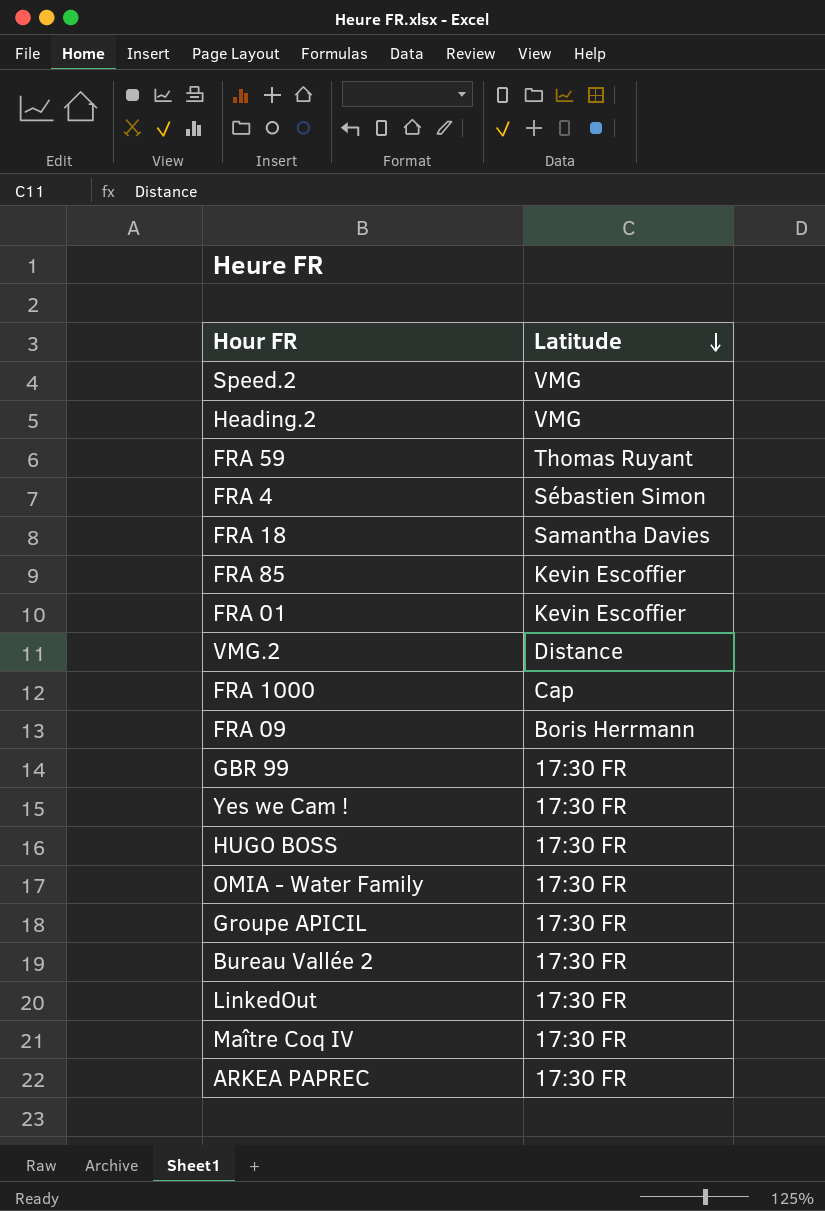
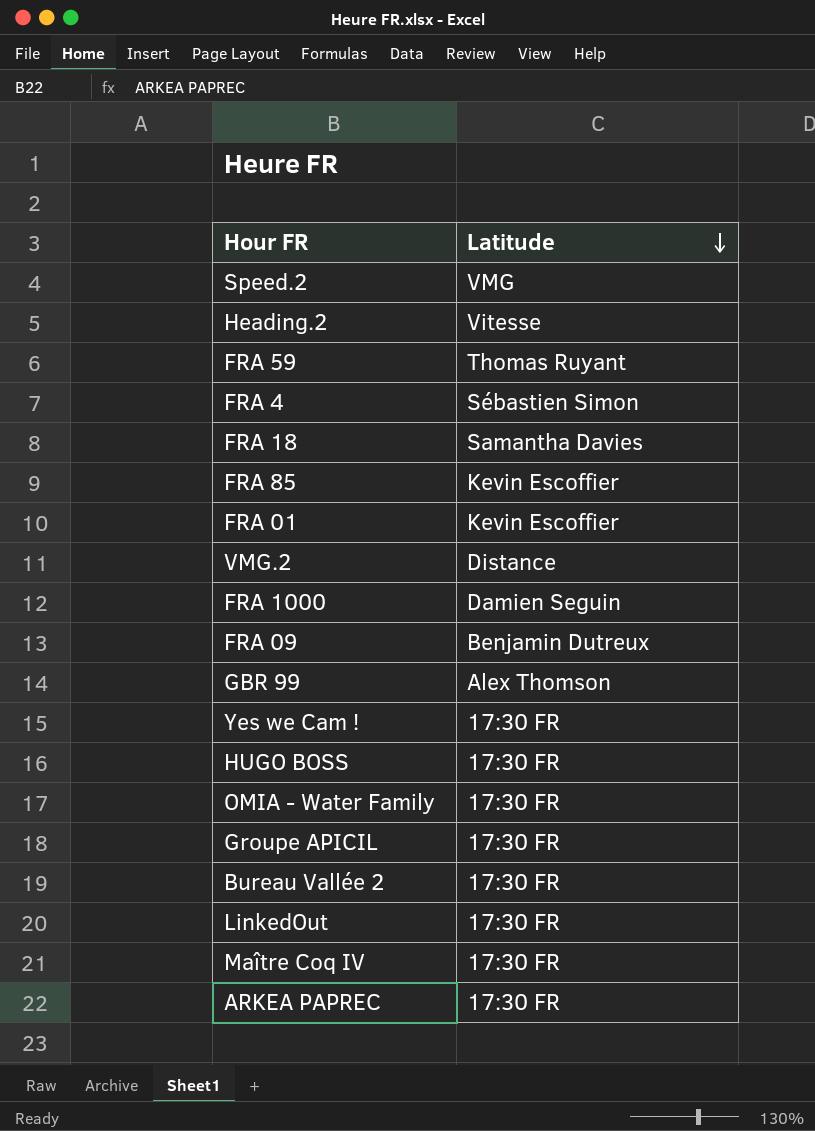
Heading.2 | Latitude: VMG -> Vitesse
FRA 1000 | Latitude: Cap -> Damien Seguin
FRA 09 | Latitude: Boris Herrmann -> Benjamin Dutreux
GBR 99 | Latitude: 17:30 FR -> Alex Thomson

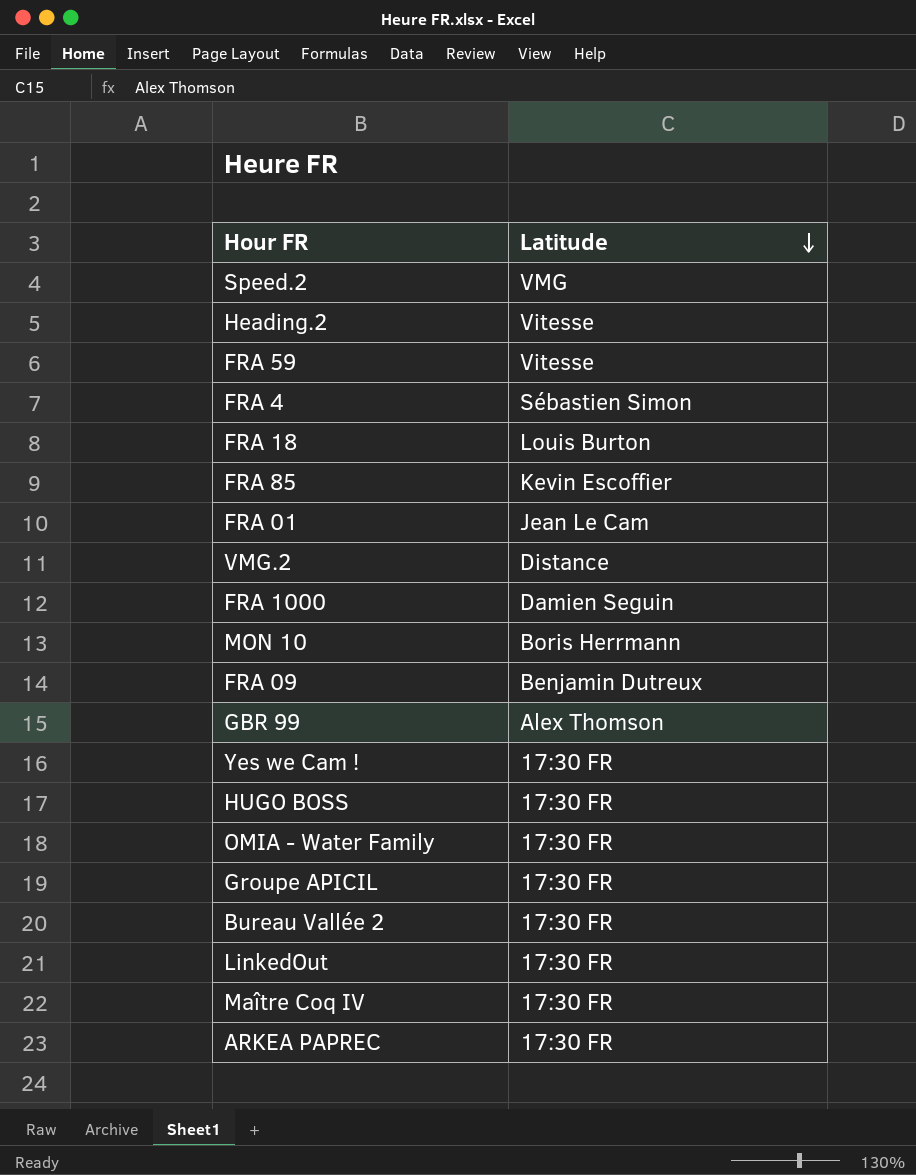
FRA 59 | Latitude: Thomas Ruyant -> Vitesse
FRA 18 | Latitude: Samantha Davies -> Louis Burton
FRA 01 | Latitude: Kevin Escoffier -> Jean Le Cam
row MON 10: none -> Boris Herrmann

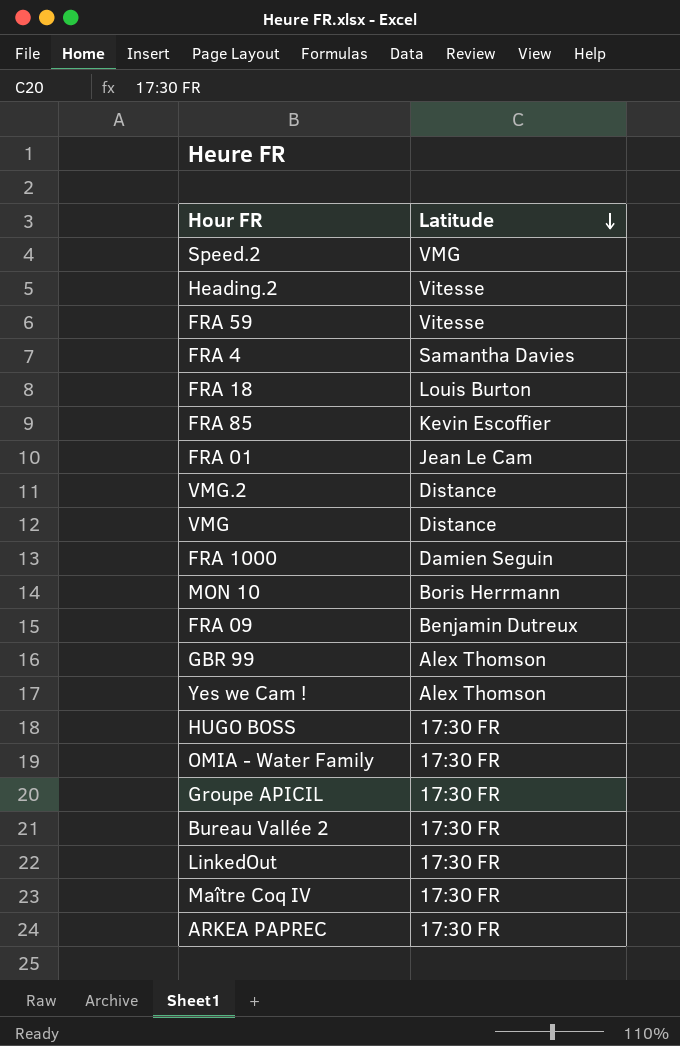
FRA 4 | Latitude: Sébastien Simon -> Samantha Davies
row VMG: none -> Distance
Yes we Cam ! | Latitude: 17:30 FR -> Alex Thomson

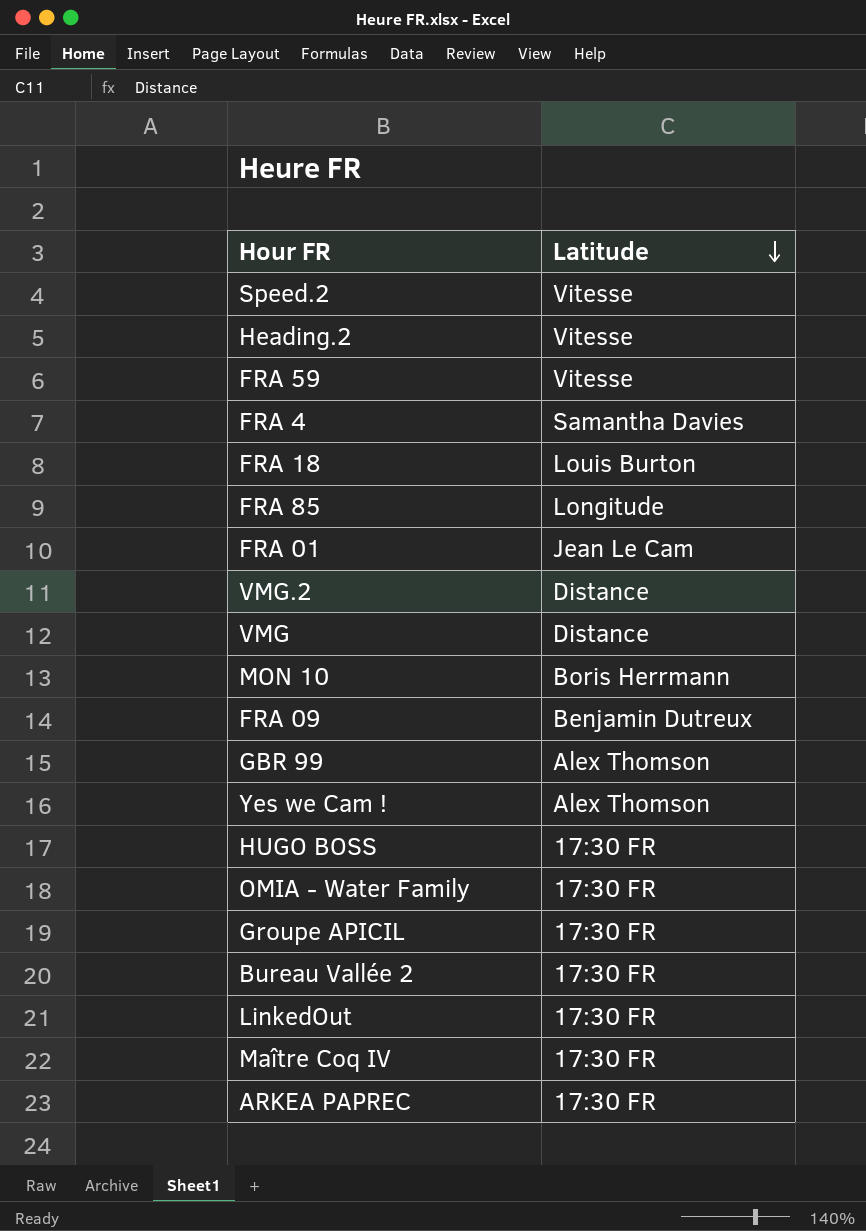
row FRA 1000: Damien Seguin -> none
Speed.2 | Latitude: VMG -> Vitesse
FRA 85 | Latitude: Kevin Escoffier -> Longitude

